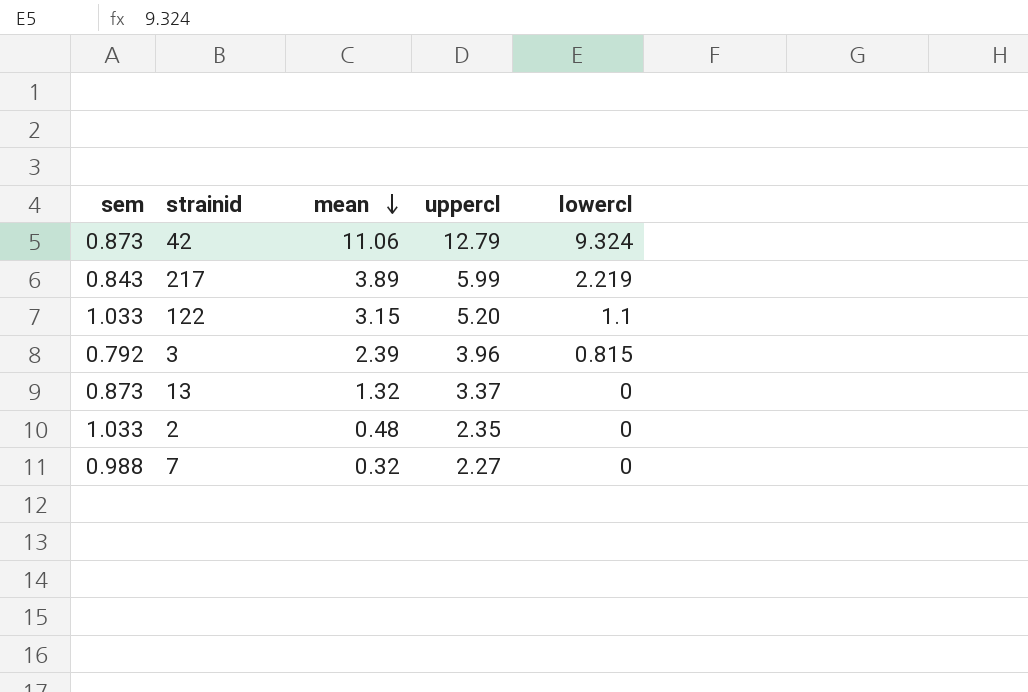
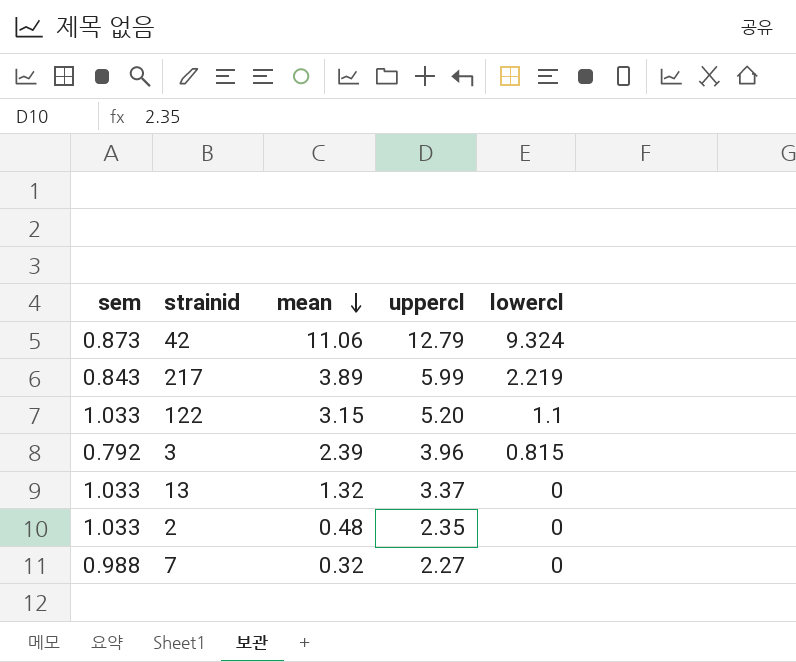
13 | sem: 0.873 -> 1.033

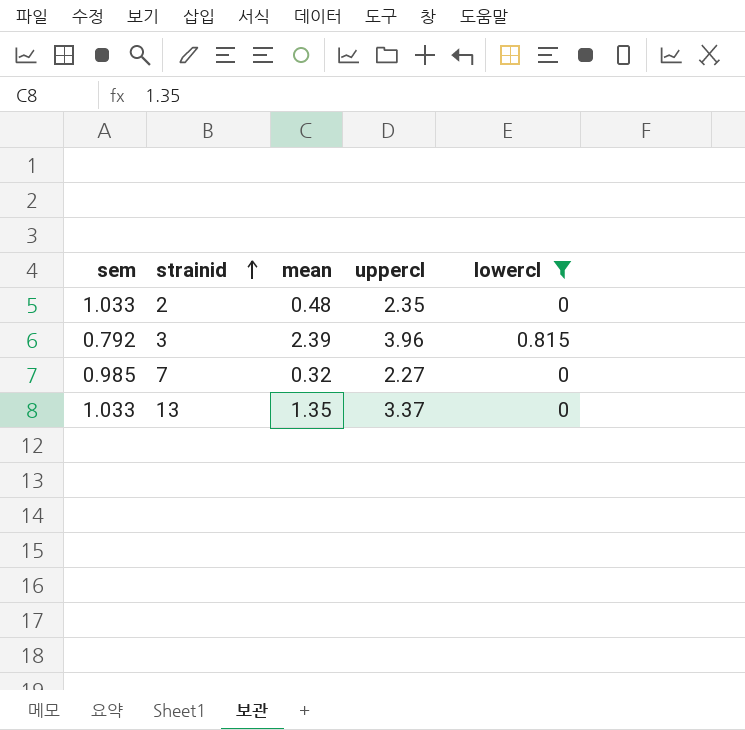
filter: none -> lowercl <= 0.815
row order: mean descending -> strainid ascending
7 | sem: 0.988 -> 0.985
13 | mean: 1.32 -> 1.35

